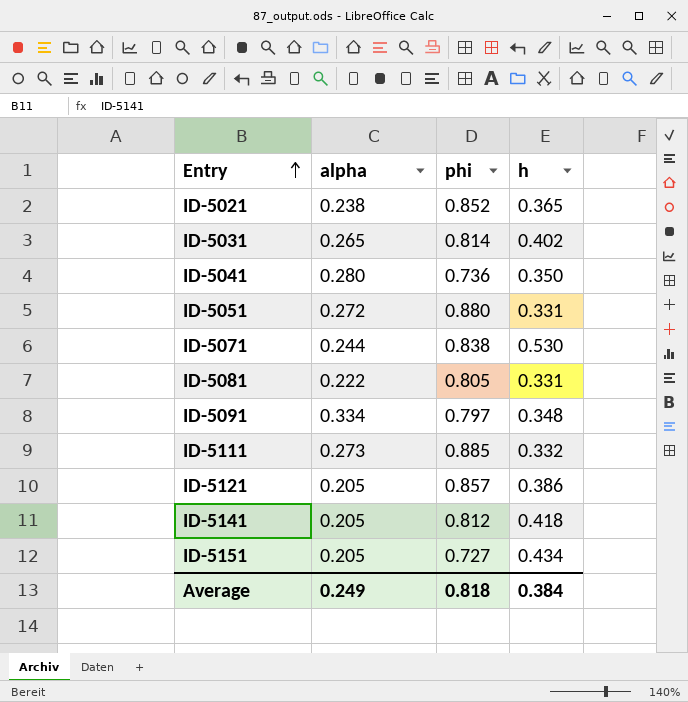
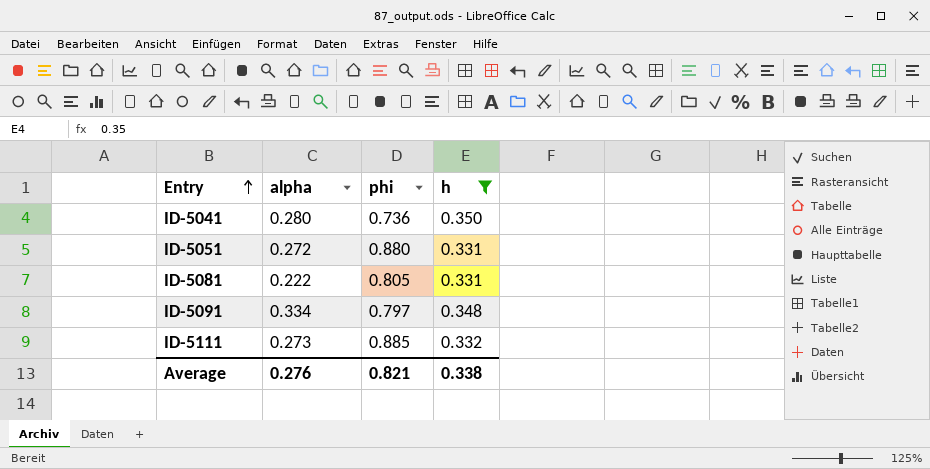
filter: none -> h <= 0.350
Average | alpha: 0.249 -> 0.276
Average | phi: 0.818 -> 0.821
Average | h: 0.384 -> 0.338

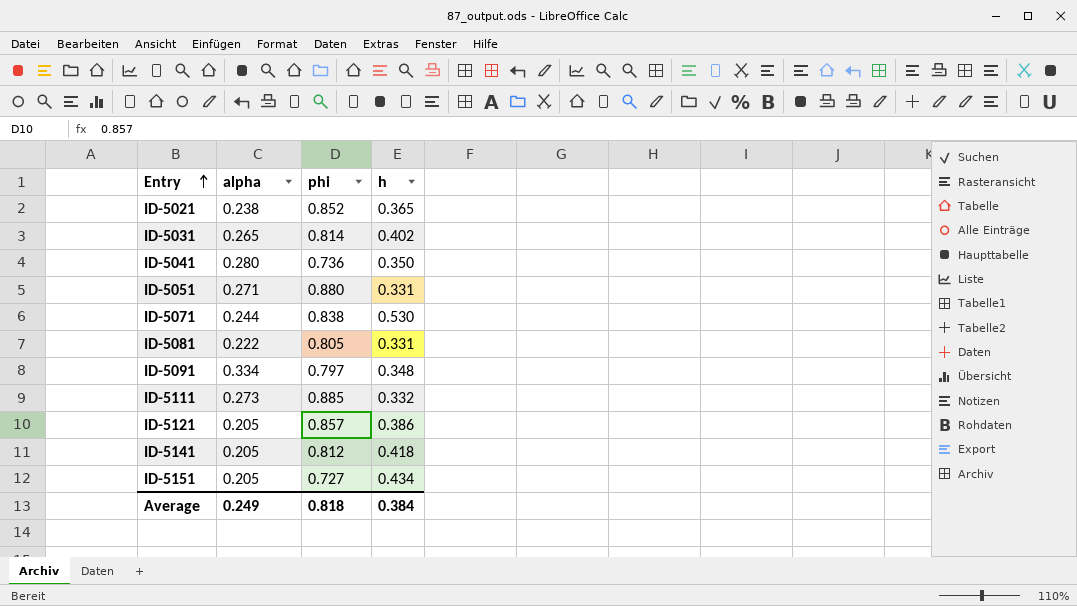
filter: h <= 0.350 -> none
ID-5051 | alpha: 0.272 -> 0.271
Average | alpha: 0.276 -> 0.249
Average | phi: 0.821 -> 0.818
Average | h: 0.338 -> 0.384

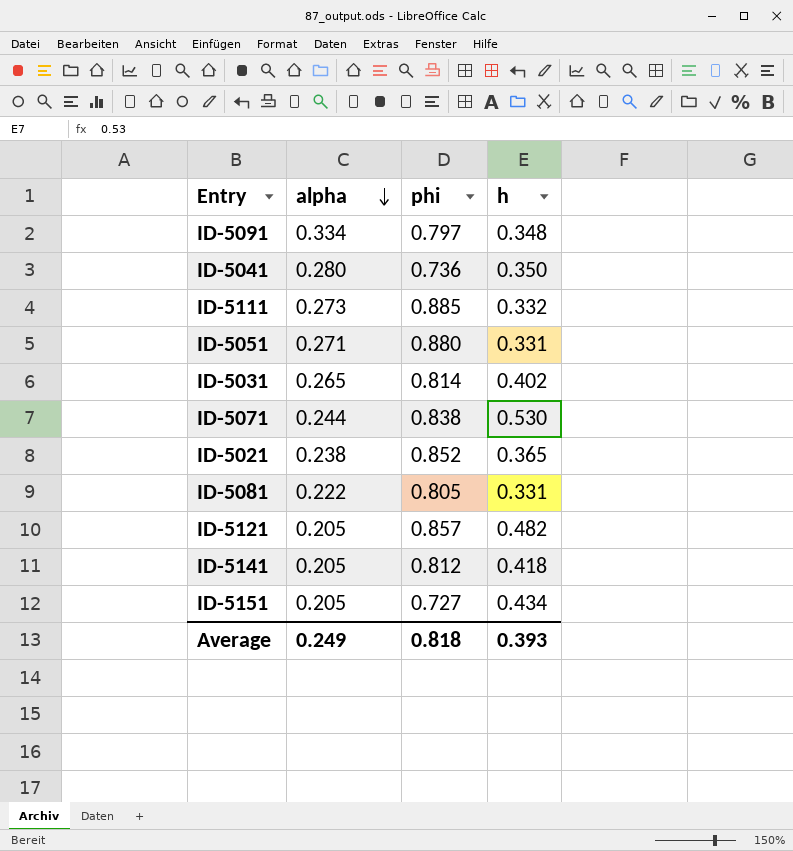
row order: Entry ascending -> alpha descending
ID-5121 | h: 0.386 -> 0.482
Average | h: 0.384 -> 0.393

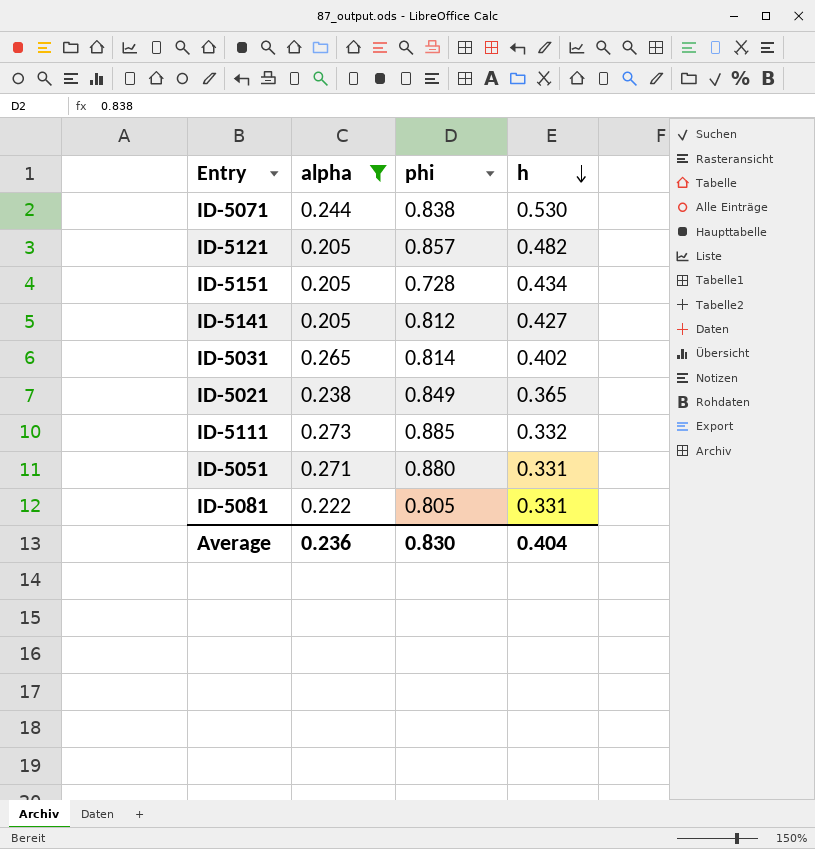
filter: none -> alpha <= 0.273
row order: alpha descending -> h descending
ID-5151 | phi: 0.727 -> 0.728
ID-5141 | h: 0.418 -> 0.427
ID-5021 | phi: 0.852 -> 0.849
Average | alpha: 0.249 -> 0.236
Average | phi: 0.818 -> 0.830
Average | h: 0.393 -> 0.404

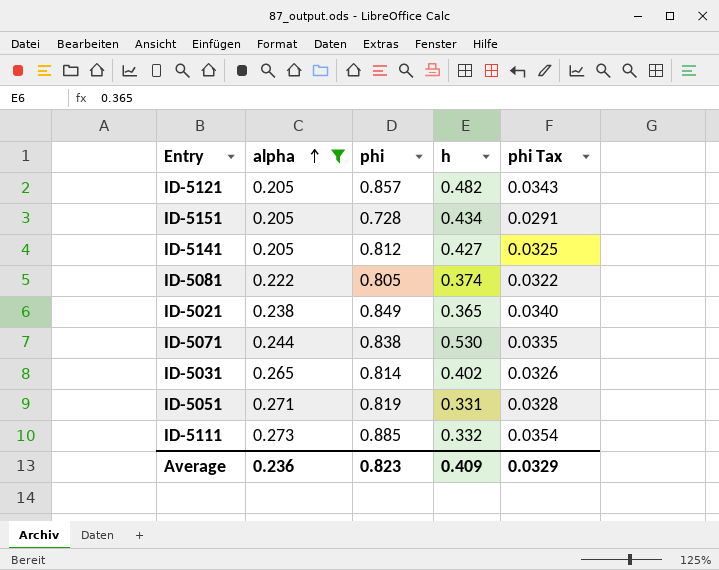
row order: h descending -> alpha ascending
column phi Tax | formula: none -> [phi] * 0.04
ID-5081 | h: 0.331 -> 0.374
ID-5051 | phi: 0.880 -> 0.819
Average | phi: 0.830 -> 0.823
Average | h: 0.404 -> 0.409

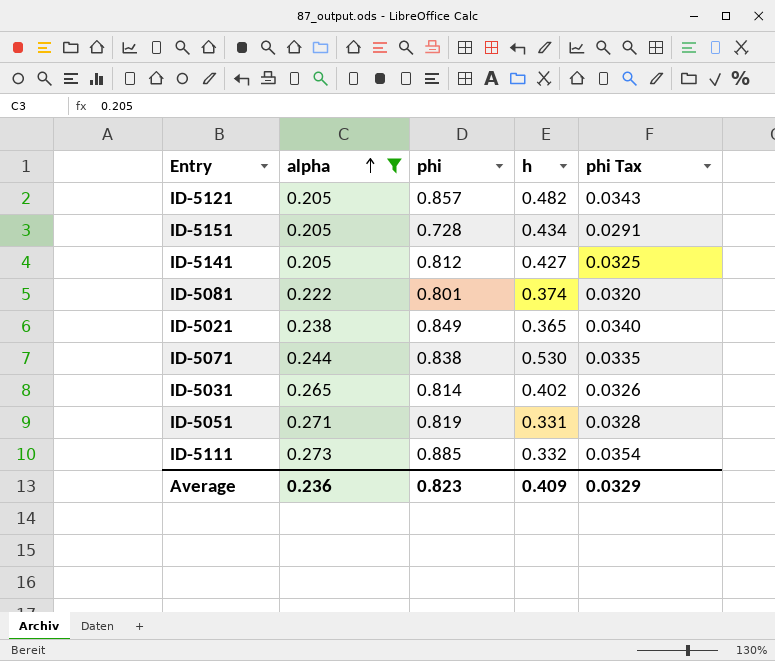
ID-5081 | phi: 0.805 -> 0.801
ID-5081 | phi Tax: 0.0322 -> 0.0320

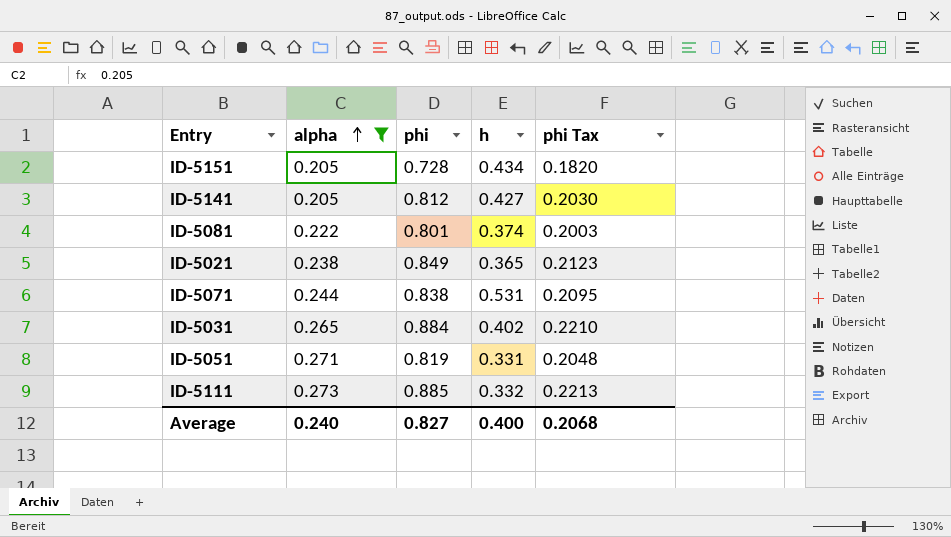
column phi Tax | formula: [phi] * 0.04 -> [phi] * 0.25
row ID-5121: 0.205 | 0.857 | 0.482 | 0.0343 -> none
ID-5071 | h: 0.530 -> 0.531
ID-5031 | phi: 0.814 -> 0.884
Average | alpha: 0.236 -> 0.240
Average | phi: 0.823 -> 0.827
Average | h: 0.409 -> 0.400
Average | phi Tax: 0.0329 -> 0.2068

